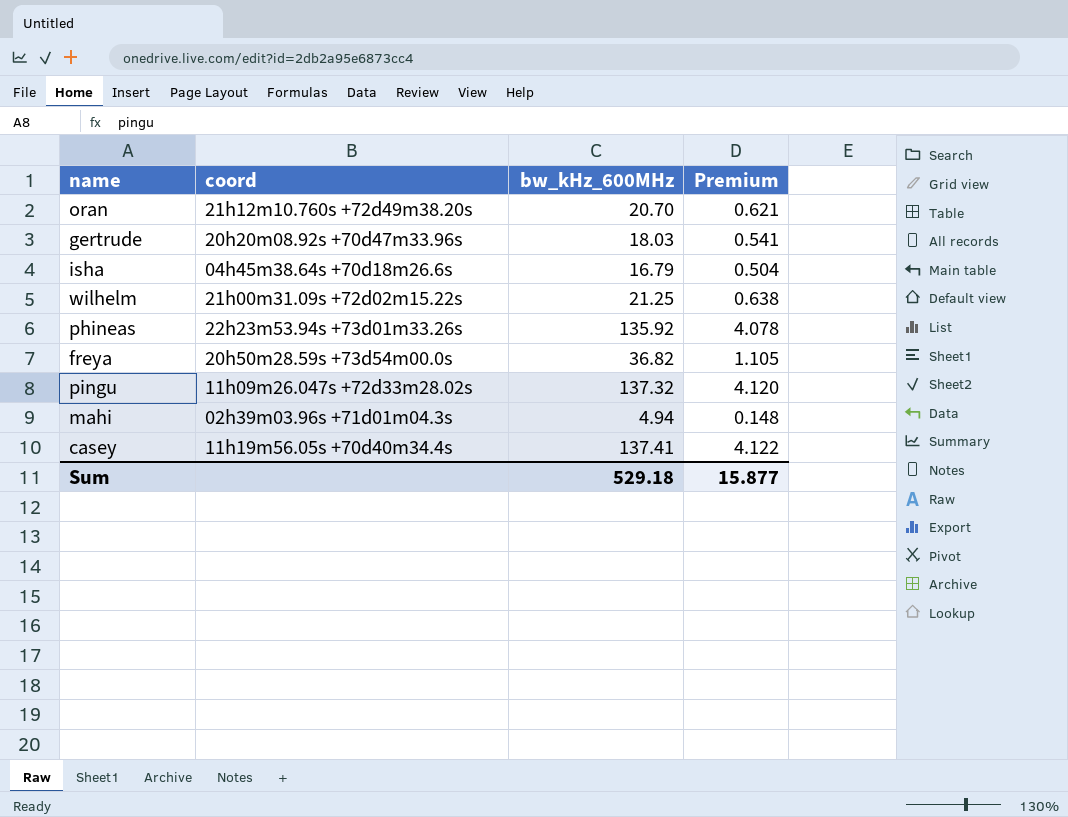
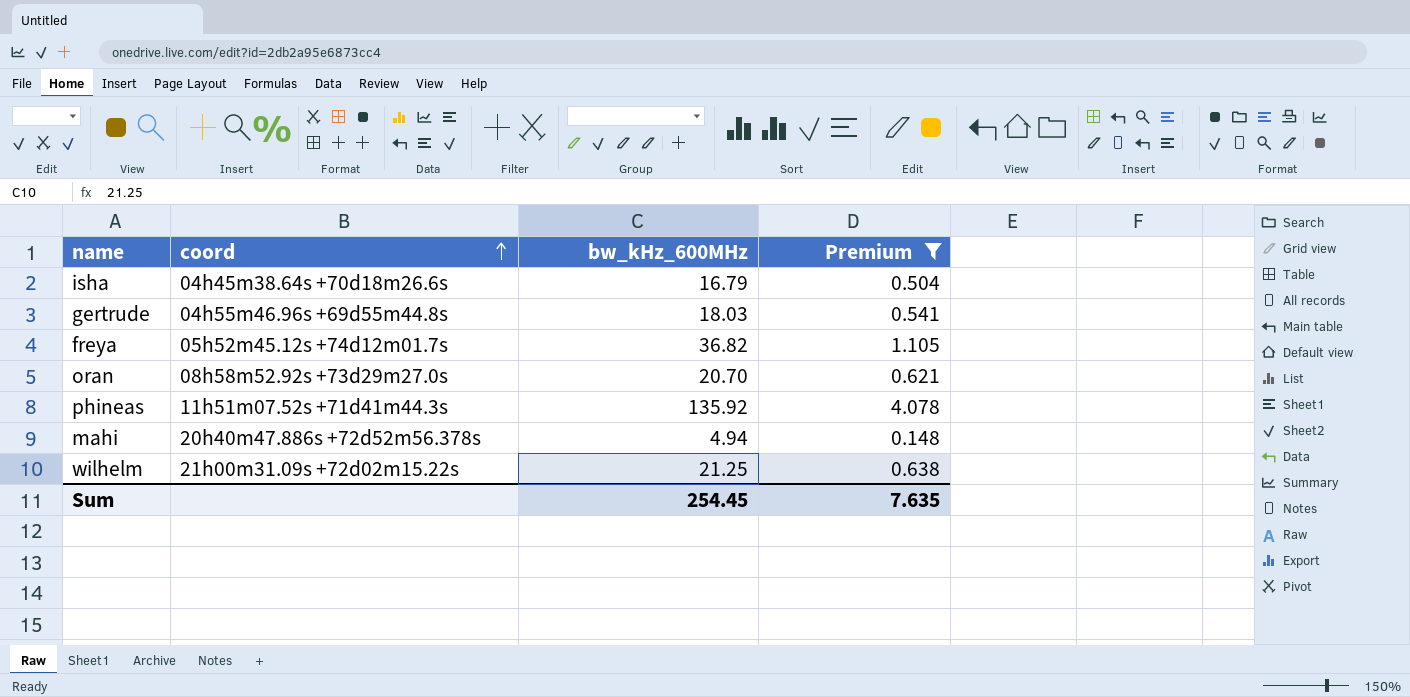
filter: none -> Premium <= 4.078
row order: none -> coord ascending
gertrude | coord: 20h20m08.92s +70d47m33.96s -> 04h55m46.96s +69d55m44.8s
freya | coord: 20h50m28.59s +73d54m00.0s -> 05h52m45.12s +74d12m01.7s
oran | coord: 21h12m10.760s +72d49m38.20s -> 08h58m52.92s +73d29m27.0s
phineas | coord: 22h23m53.94s +73d01m33.26s -> 11h51m07.52s +71d41m44.3s
mahi | coord: 02h39m03.96s +71d01m04.3s -> 20h40m47.886s +72d52m56.378s
Sum | bw_kHz_600MHz: 529.18 -> 254.45
Sum | Premium: 15.877 -> 7.635

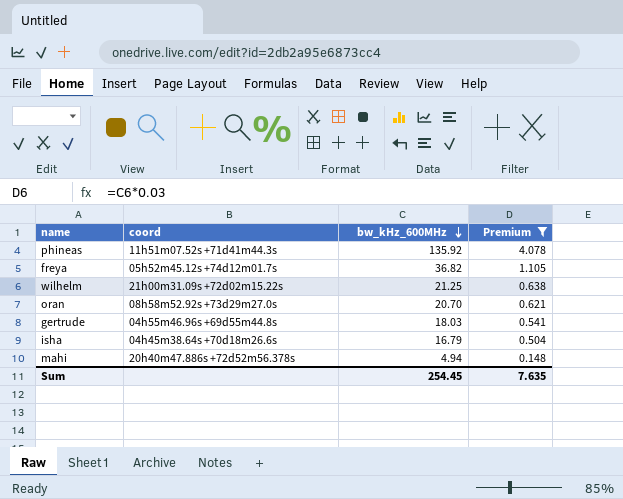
row order: coord ascending -> bw_kHz_600MHz descending

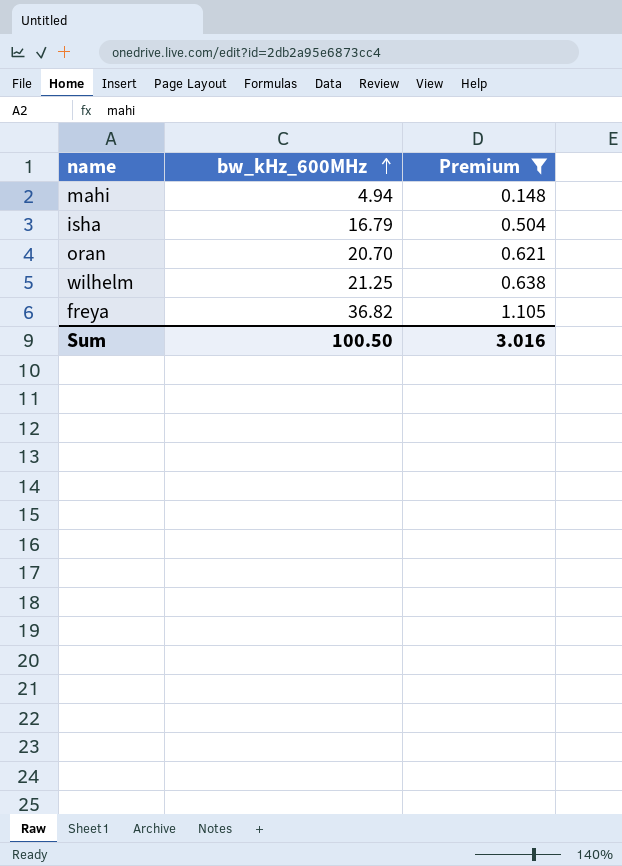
row order: bw_kHz_600MHz descending -> bw_kHz_600MHz ascending
column coord | position: 2 -> none
row phineas: 11h51m07.52s +71d41m44.3s | 135.92 | 4.078 -> none
row gertrude: 04h55m46.96s +69d55m44.8s | 18.03 | 0.541 -> none
Sum | bw_kHz_600MHz: 254.45 -> 100.50
Sum | Premium: 7.635 -> 3.016

